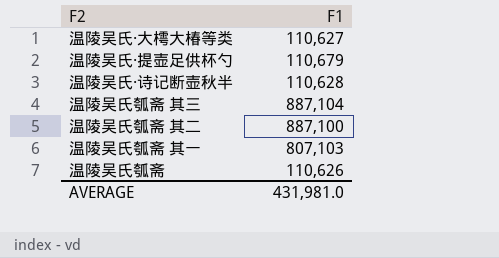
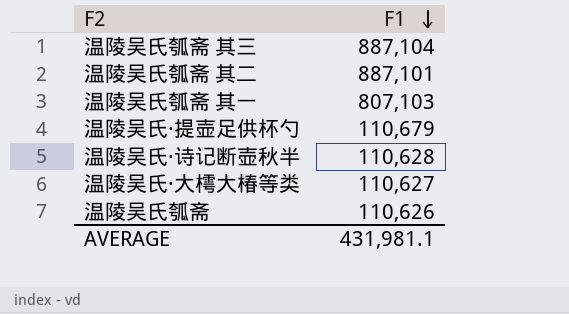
row order: none -> F1 descending
温陵吴氏瓠斋 其二 | F1: 887,100 -> 887,101
AVERAGE | F1: 431,981.0 -> 431,981.1

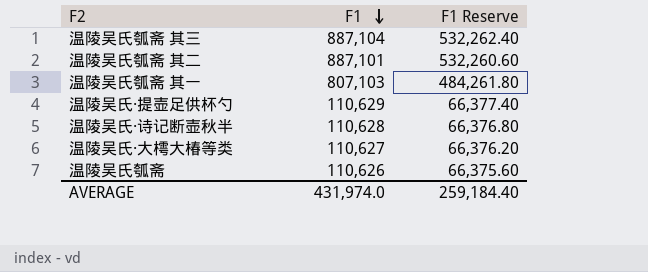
column F1 Reserve | formula: none -> [F1] * 0.6
温陵吴氏·提壶足供杯勺 | F1: 110,679 -> 110,629
AVERAGE | F1: 431,981.1 -> 431,974.0

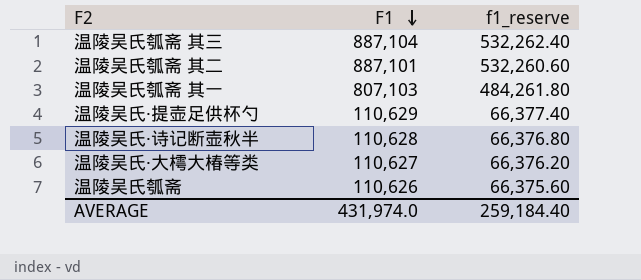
column name: F1 Reserve -> f1_reserve

